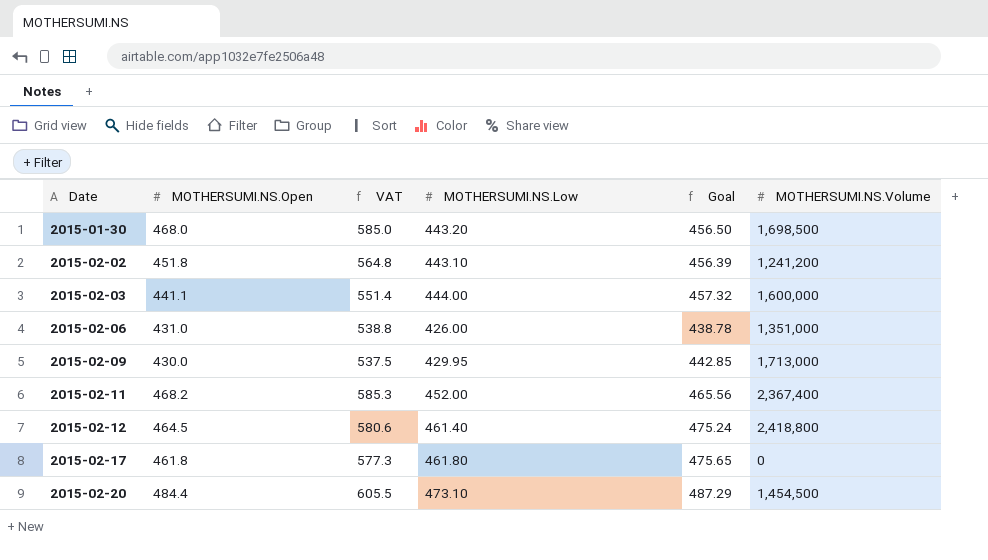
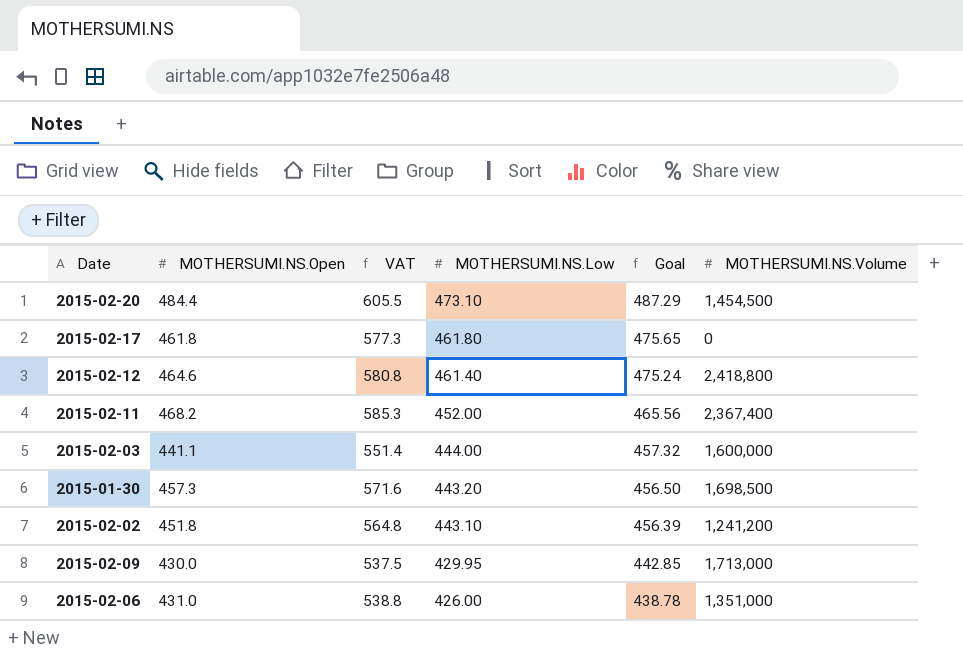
row order: Date ascending -> MOTHERSUMI.NS.Low descending
2015-02-12 | MOTHERSUMI.NS.Open: 464.5 -> 464.6
2015-02-12 | VAT: 580.6 -> 580.8
2015-01-30 | MOTHERSUMI.NS.Open: 468.0 -> 457.3
2015-01-30 | VAT: 585.0 -> 571.6

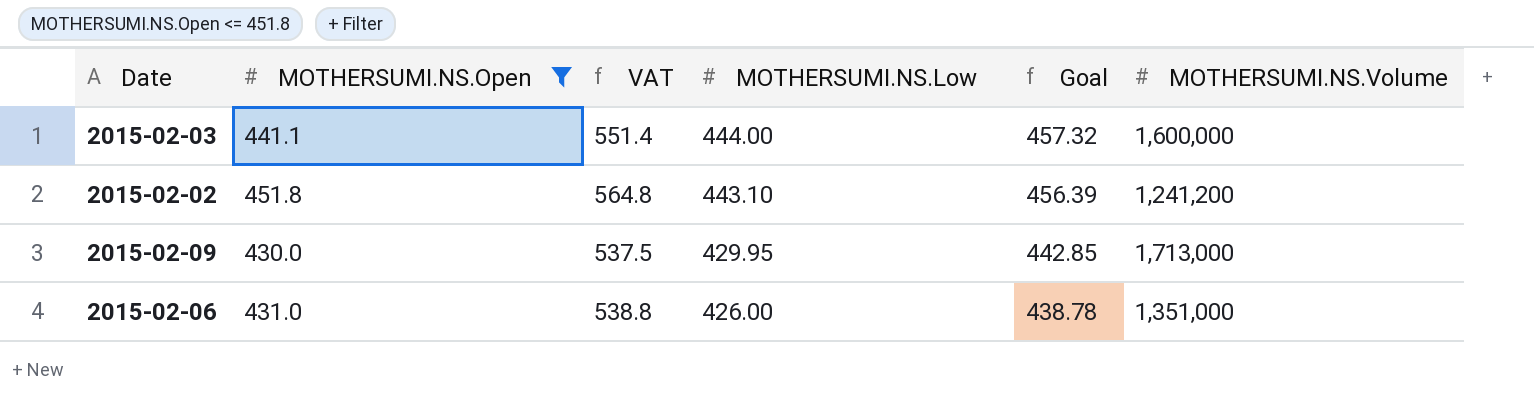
filter: none -> MOTHERSUMI.NS.Open <= 451.8

